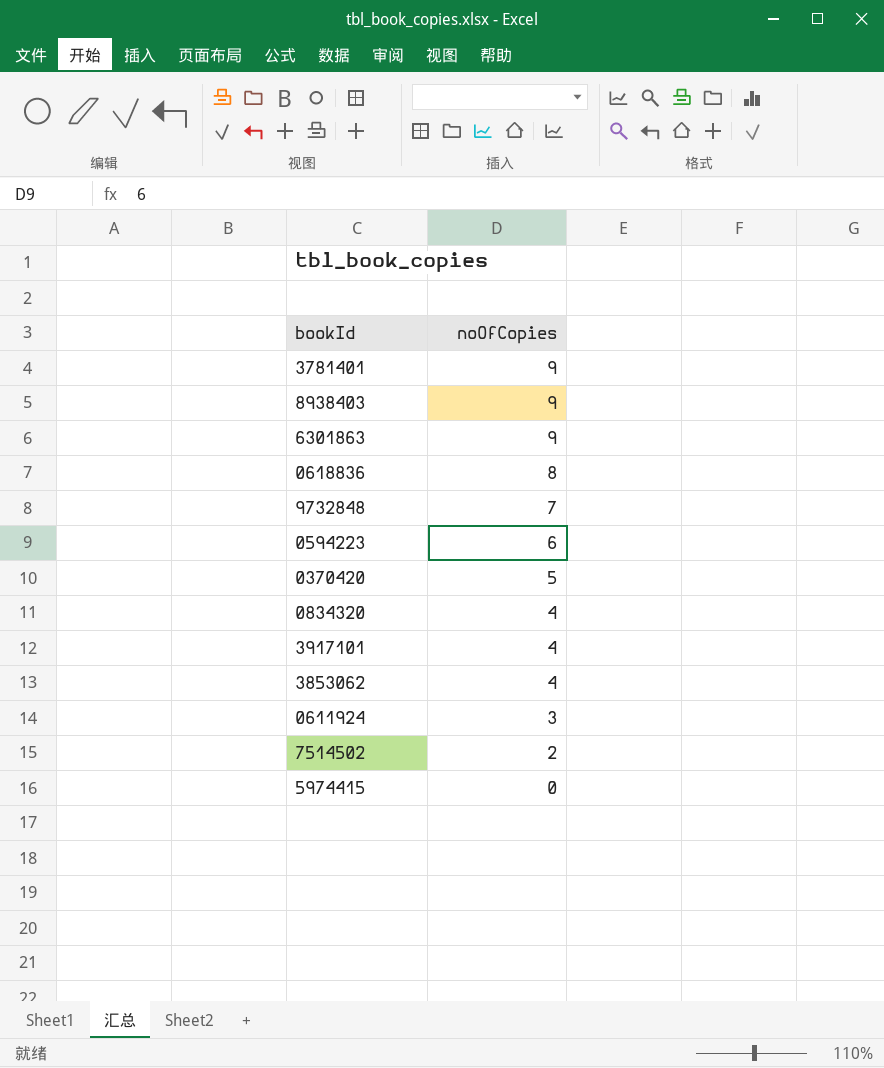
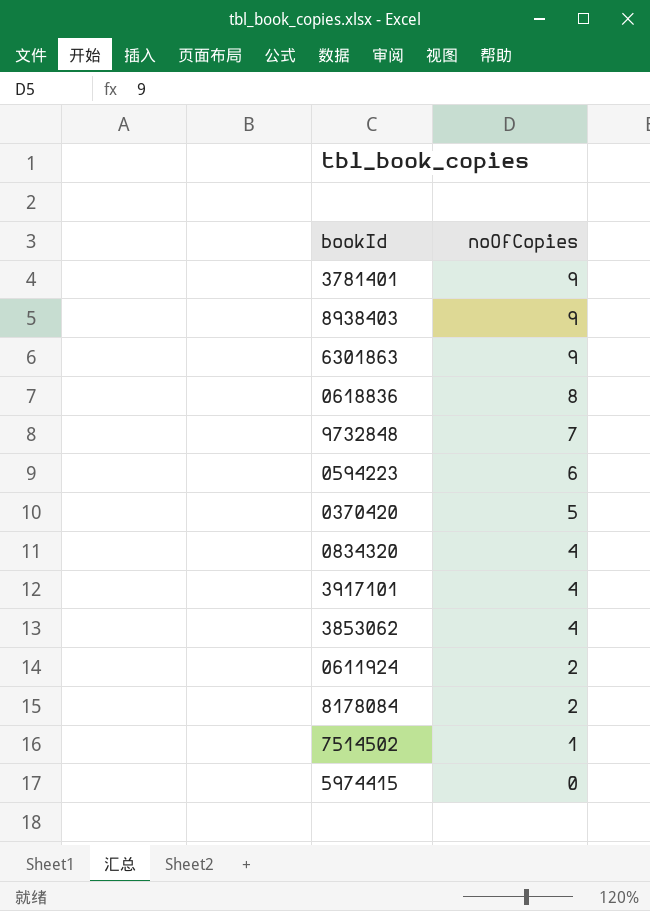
0611924 | noOfCopies: 3 -> 2
row 8178084: none -> 2
7514502 | noOfCopies: 2 -> 1

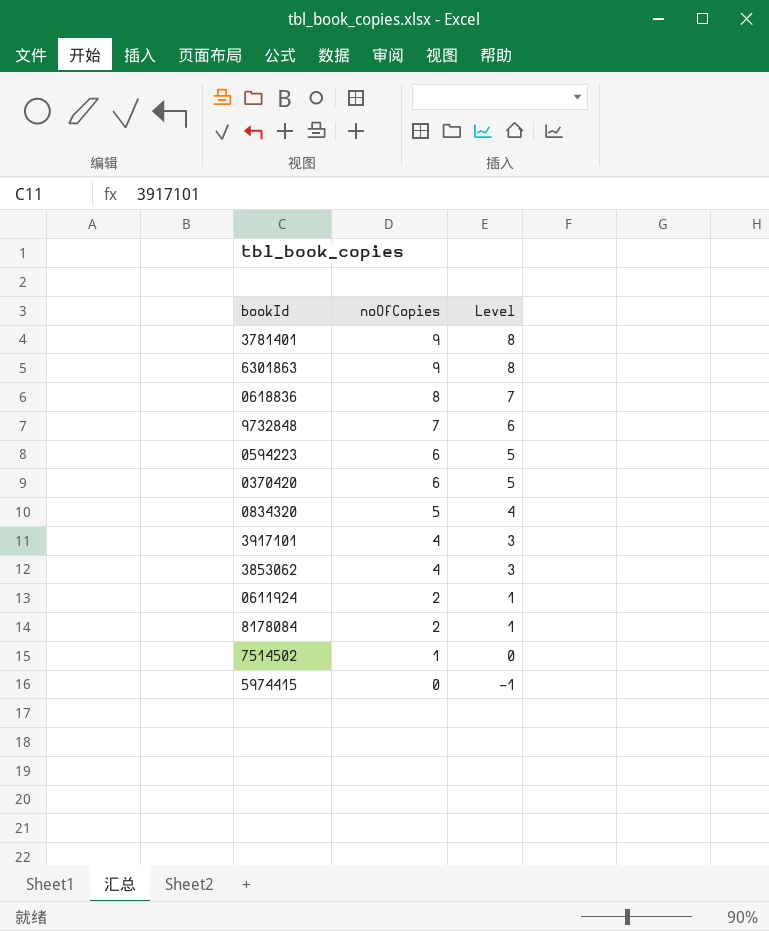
column Level | formula: none -> [noOfCopies] - 1
row 8938403: 9 -> none
0370420 | noOfCopies: 5 -> 6
0834320 | noOfCopies: 4 -> 5

